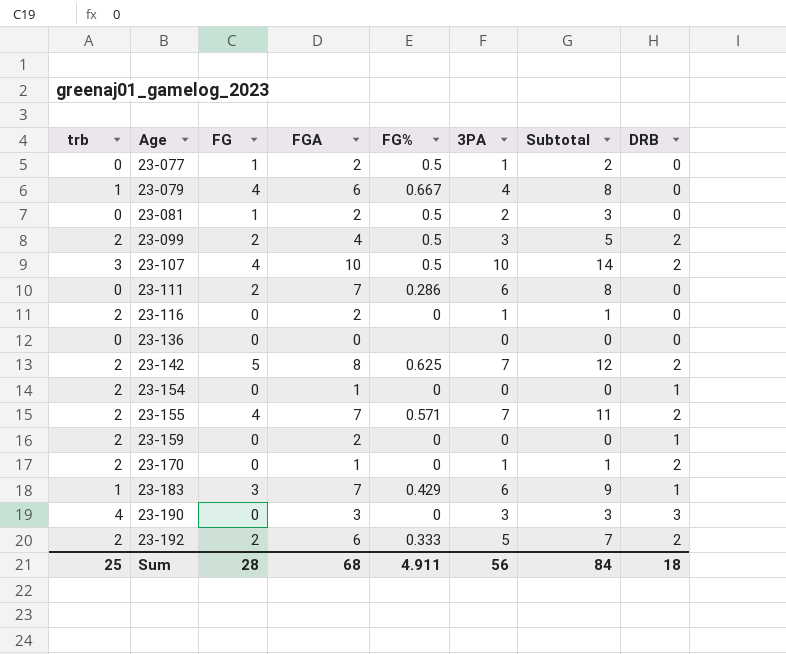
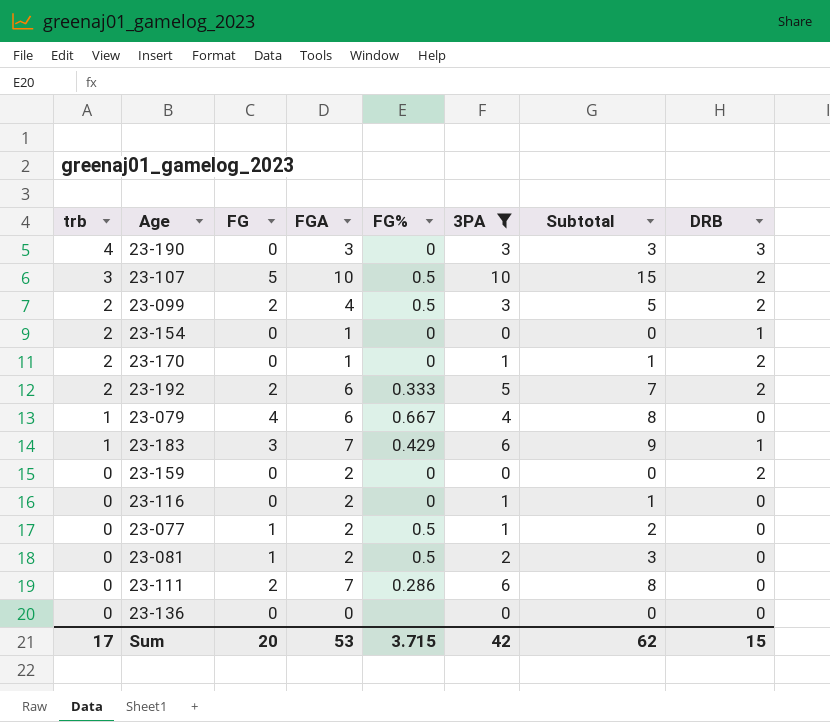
filter: none -> 3PA != 7
row order: Age ascending -> trb descending
23-107 | FG: 4 -> 5
23-107 | Subtotal: 14 -> 15
23-159 | trb: 2 -> 0
23-159 | DRB: 1 -> 2
23-116 | trb: 2 -> 0
Sum | trb: 25 -> 17
Sum | FG: 28 -> 20
Sum | FGA: 68 -> 53
Sum | FG%: 4.911 -> 3.715
Sum | 3PA: 56 -> 42
Sum | Subtotal: 84 -> 62
Sum | DRB: 18 -> 15

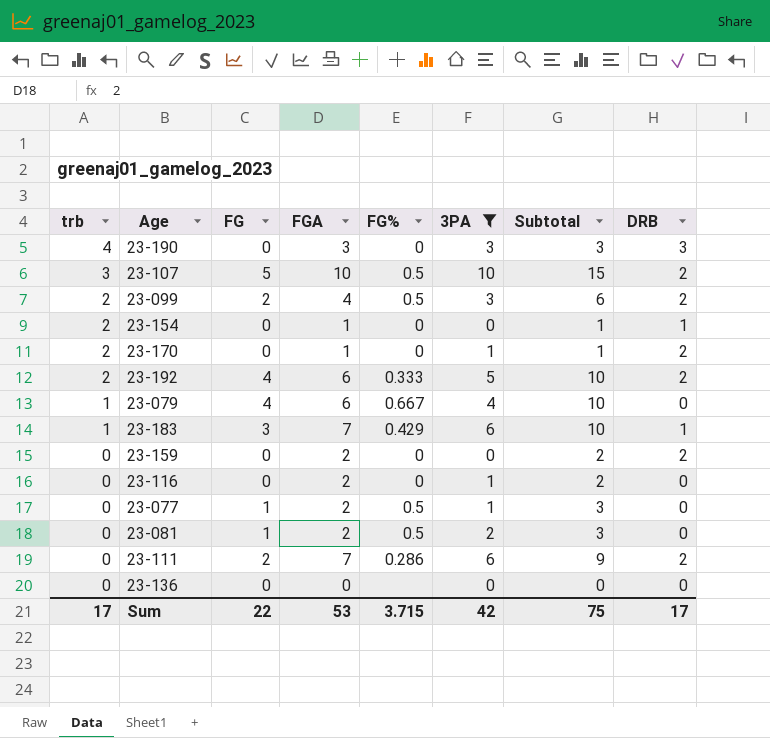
column Subtotal | formula: [FG] + [3PA] -> [FG] + [FGA]
23-192 | FG: 2 -> 4
23-111 | DRB: 0 -> 2
Sum | FG: 20 -> 22
Sum | Subtotal: 62 -> 75
Sum | DRB: 15 -> 17

